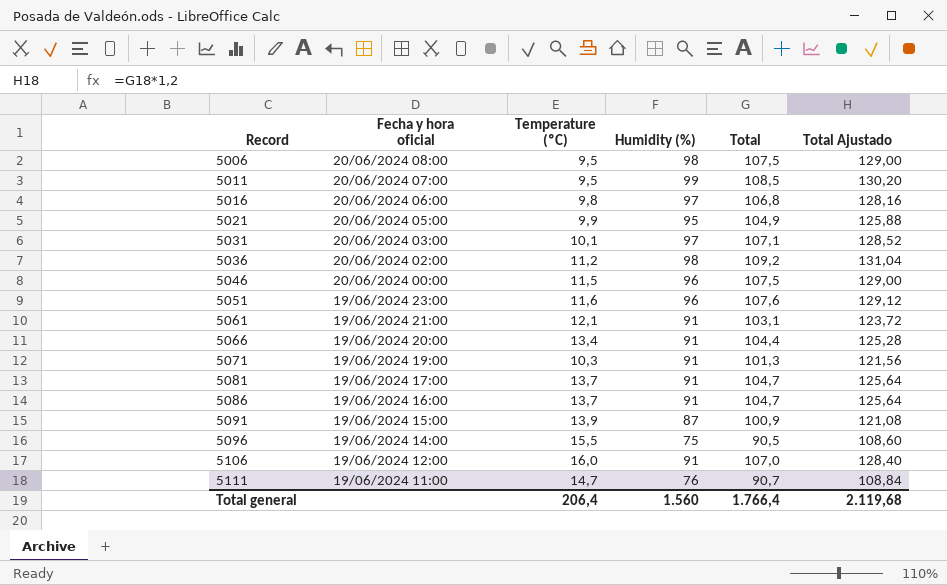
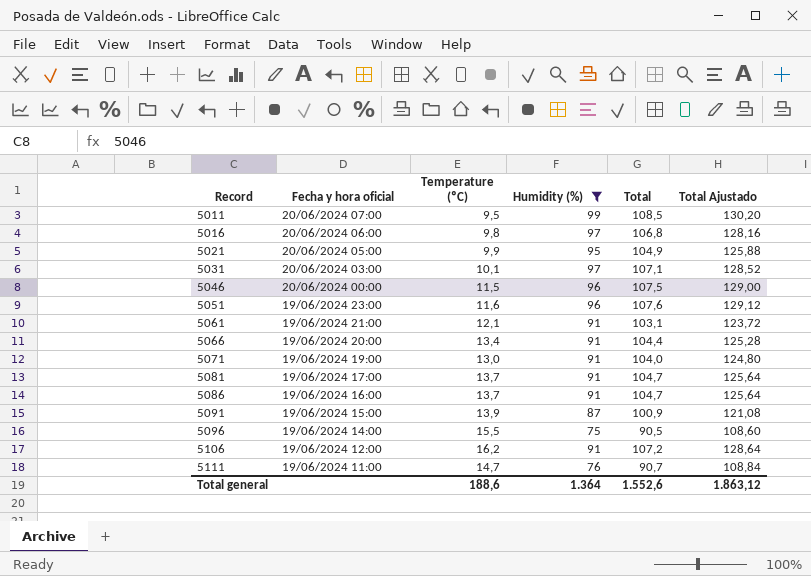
filter: none -> Humidity (%) != 98
5071 | Temperature (ºC): 10,3 -> 13,0
5071 | Total: 101,3 -> 104,0
5071 | Total Ajustado: 121,56 -> 124,80
5106 | Temperature (ºC): 16,0 -> 16,2
5106 | Total: 107,0 -> 107,2
5106 | Total Ajustado: 128,40 -> 128,64
Total general | Temperature (ºC): 206,4 -> 188,6
Total general | Humidity (%): 1.560 -> 1.364
Total general | Total: 1.766,4 -> 1.552,6
Total general | Total Ajustado: 2.119,68 -> 1.863,12

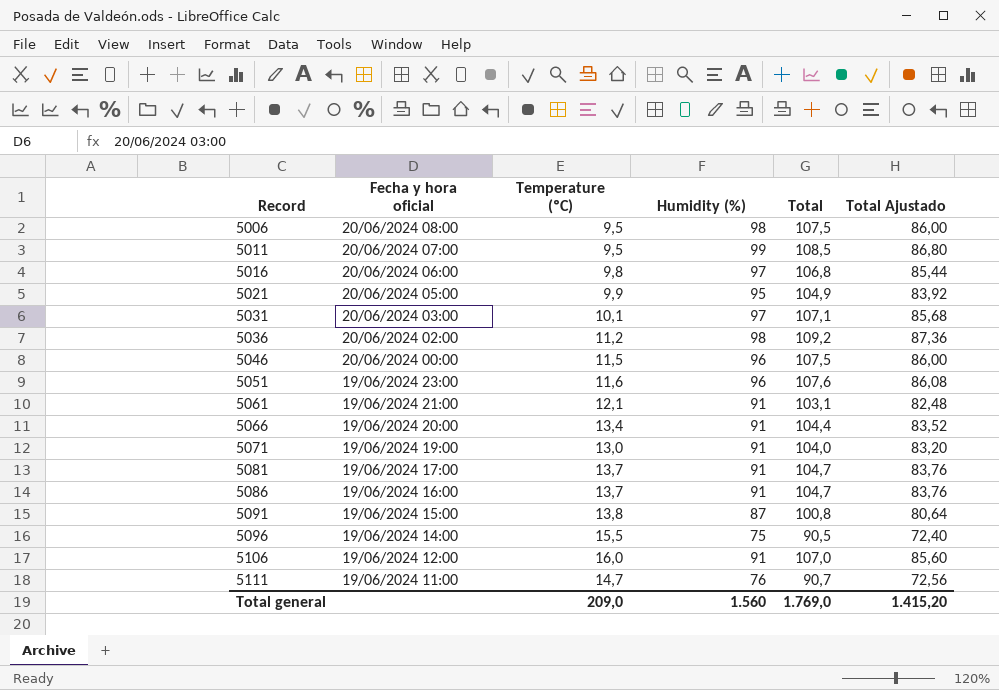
filter: Humidity (%) != 98 -> none
column Total Ajustado | formula: [Total] * 1,2 -> [Total] * 0,8
5091 | Temperature (ºC): 13,9 -> 13,8
5091 | Total: 100,9 -> 100,8
5106 | Temperature (ºC): 16,2 -> 16,0
5106 | Total: 107,2 -> 107,0
Total general | Temperature (ºC): 188,6 -> 209,0
Total general | Humidity (%): 1.364 -> 1.560
Total general | Total: 1.552,6 -> 1.769,0
Total general | Total Ajustado: 1.863,12 -> 1.415,20

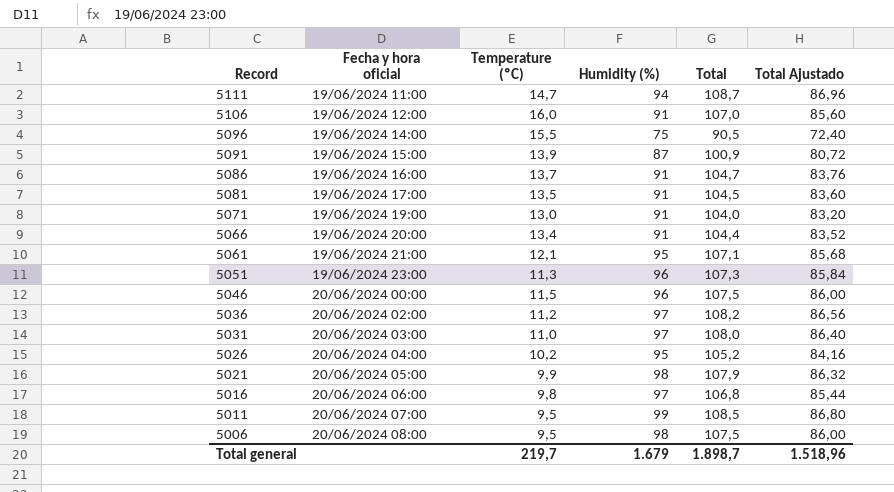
row order: Record ascending -> Record descending
5111 | Humidity (%): 76 -> 94
5111 | Total: 90,7 -> 108,7
5111 | Total Ajustado: 72,56 -> 86,96
5091 | Temperature (ºC): 13,8 -> 13,9
5091 | Total: 100,8 -> 100,9
5091 | Total Ajustado: 80,64 -> 80,72
5081 | Temperature (ºC): 13,7 -> 13,5
5081 | Total: 104,7 -> 104,5
5081 | Total Ajustado: 83,76 -> 83,60
5061 | Humidity (%): 91 -> 95
5061 | Total: 103,1 -> 107,1
5061 | Total Ajustado: 82,48 -> 85,68
5051 | Temperature (ºC): 11,6 -> 11,3
5051 | Total: 107,6 -> 107,3
5051 | Total Ajustado: 86,08 -> 85,84
5036 | Humidity (%): 98 -> 97
5036 | Total: 109,2 -> 108,2
5036 | Total Ajustado: 87,36 -> 86,56
5031 | Temperature (ºC): 10,1 -> 11,0
5031 | Total: 107,1 -> 108,0
5031 | Total Ajustado: 85,68 -> 86,40
row 5026: none -> 20/06/2024 04:00 | 10,2 | 95 | 105,2 | 84,16
5021 | Humidity (%): 95 -> 98
5021 | Total: 104,9 -> 107,9
5021 | Total Ajustado: 83,92 -> 86,32
Total general | Temperature (ºC): 209,0 -> 219,7
Total general | Humidity (%): 1.560 -> 1.679
Total general | Total: 1.769,0 -> 1.898,7
Total general | Total Ajustado: 1.415,20 -> 1.518,96

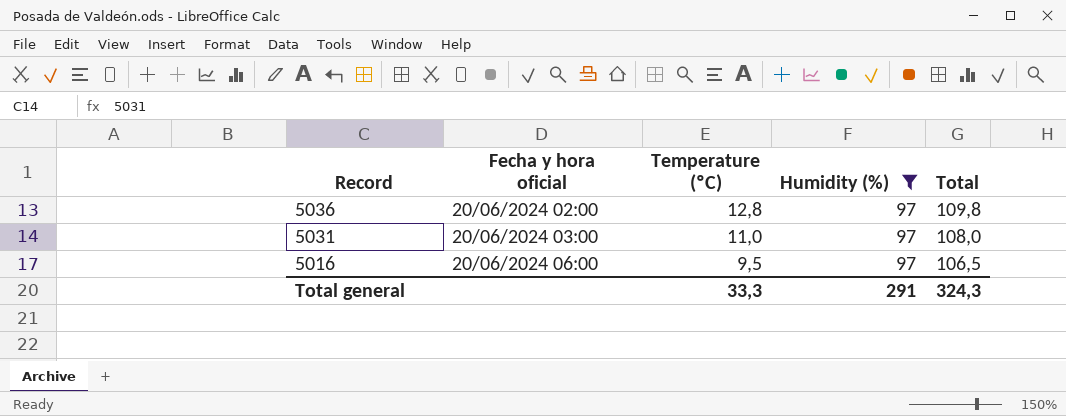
filter: none -> Humidity (%) = 97
column Total Ajustado | formula: [Total] * 0,8 -> none
5036 | Temperature (ºC): 11,2 -> 12,8
5036 | Total: 108,2 -> 109,8
5016 | Temperature (ºC): 9,8 -> 9,5
5016 | Total: 106,8 -> 106,5
Total general | Temperature (ºC): 219,7 -> 33,3
Total general | Humidity (%): 1.679 -> 291
Total general | Total: 1.898,7 -> 324,3

